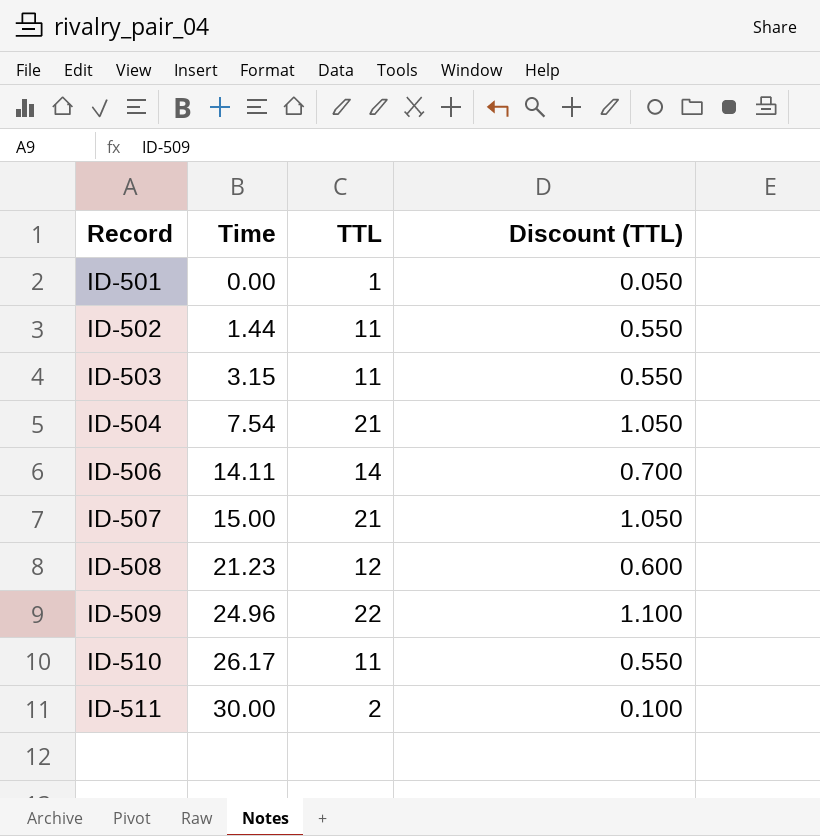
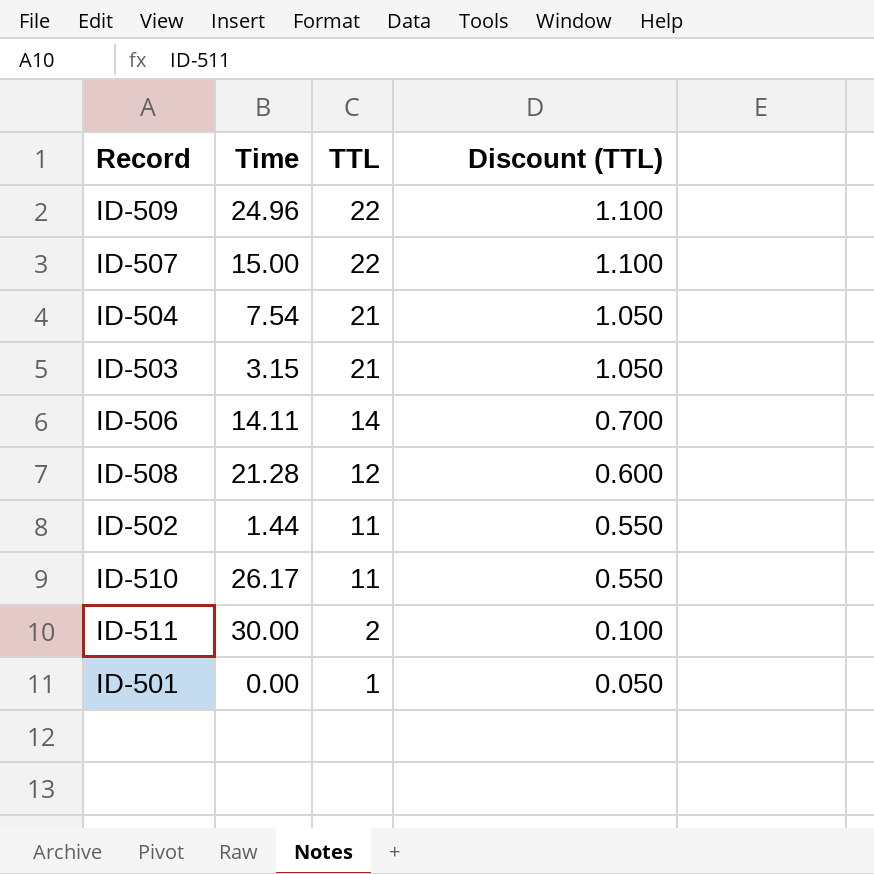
row order: Record ascending -> TTL descending
ID-507 | TTL: 21 -> 22
ID-507 | Discount (TTL): 1.050 -> 1.100
ID-503 | TTL: 11 -> 21
ID-503 | Discount (TTL): 0.550 -> 1.050
ID-508 | Time: 21.23 -> 21.28

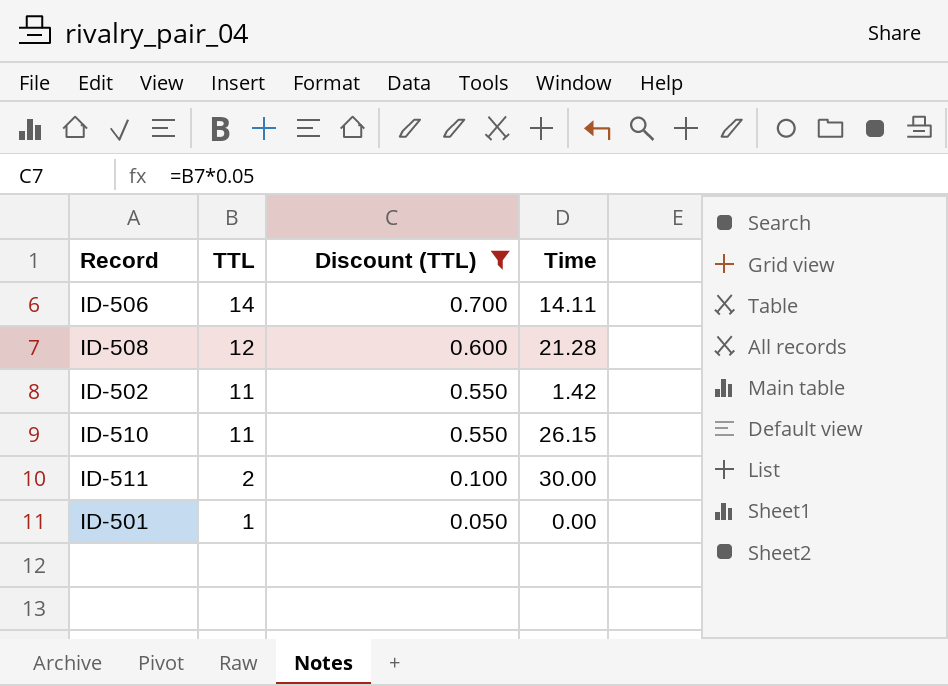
filter: none -> Discount (TTL) <= 0.700
column Time | position: 2 -> 4
ID-502 | Time: 1.44 -> 1.42
ID-510 | Time: 26.17 -> 26.15

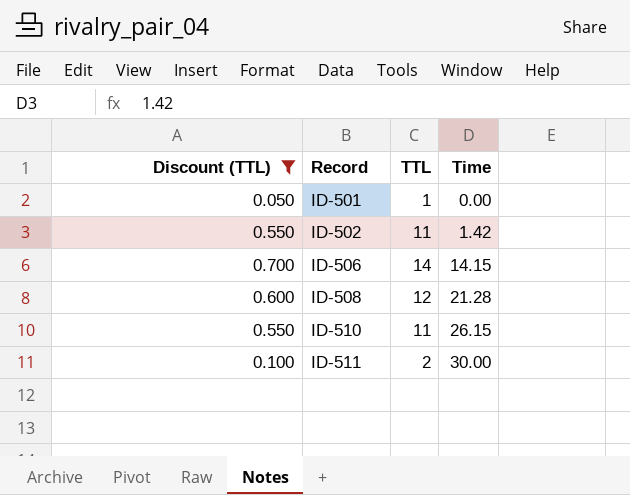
row order: TTL descending -> Record ascending
column Discount (TTL) | position: 3 -> 1
ID-506 | Time: 14.11 -> 14.15

